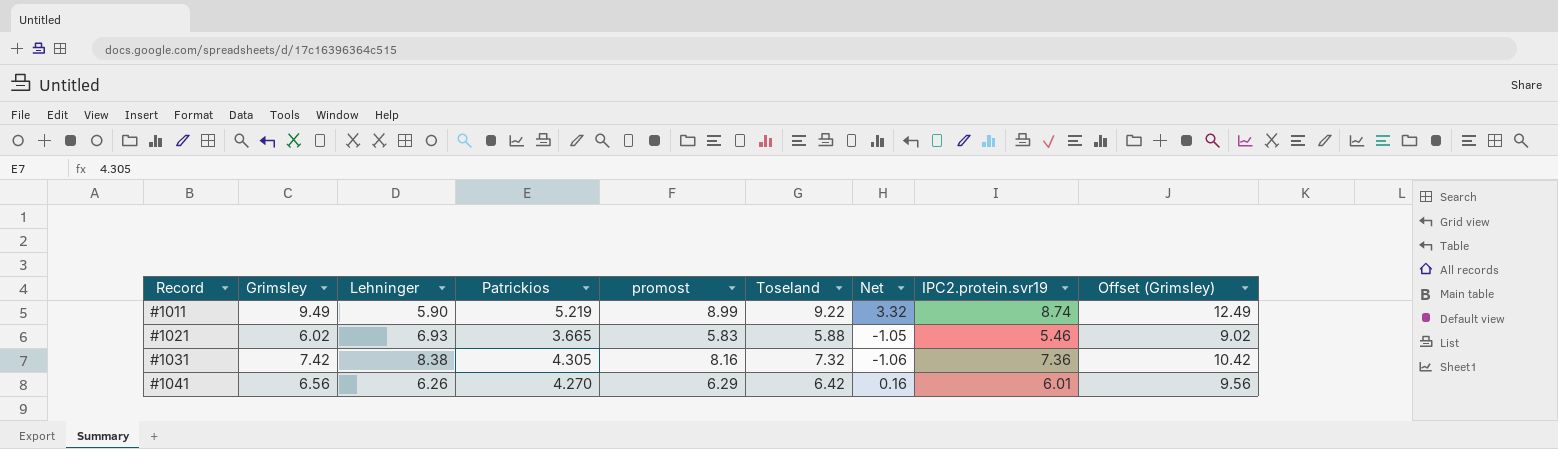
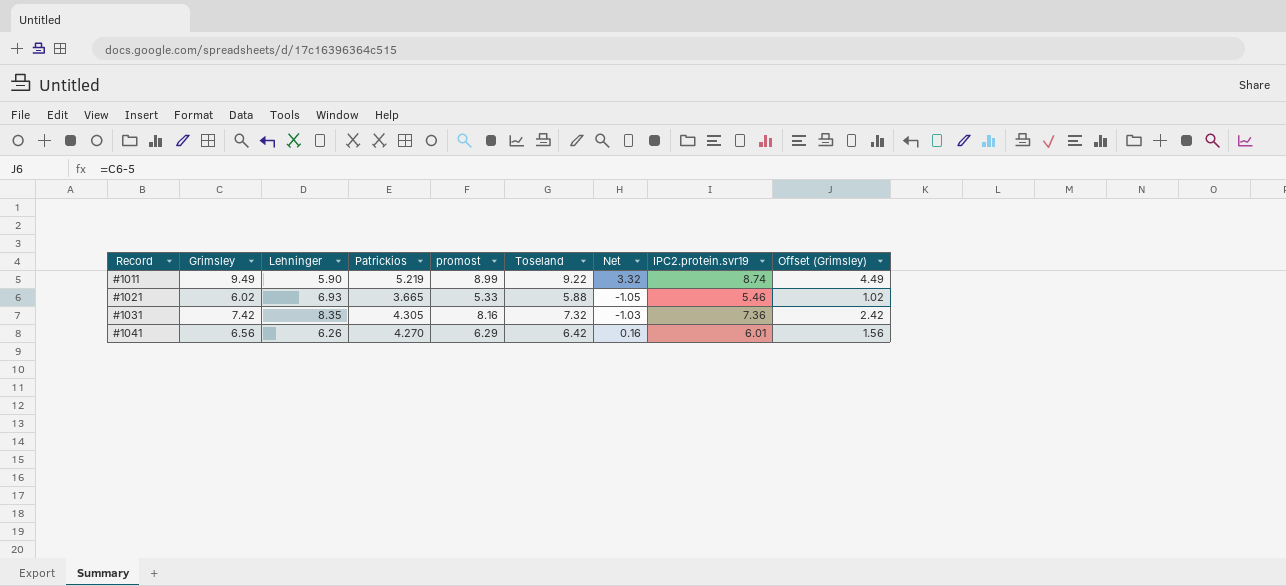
column Offset (Grimsley) | formula: [Grimsley] + 3 -> [Grimsley] - 5
#1021 | promost: 5.83 -> 5.33
#1031 | Lehninger: 8.38 -> 8.35
#1031 | Net: -1.06 -> -1.03

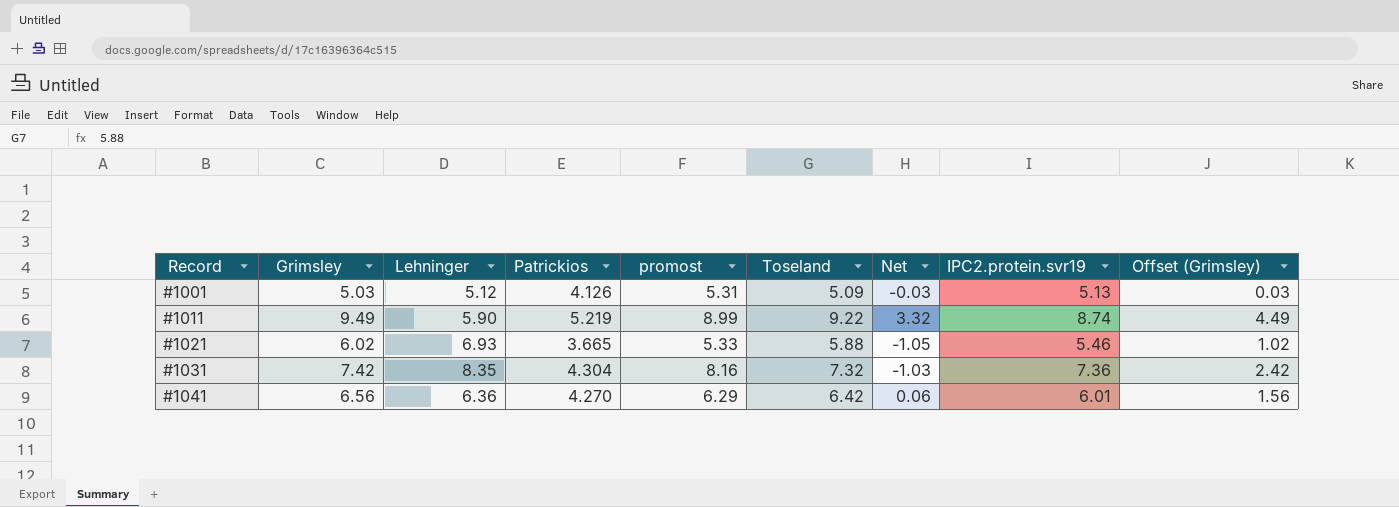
row #1001: none -> 5.03 | 5.12 | 4.126 | 5.31 | 5.09 | -0.03 | 5.13 | 0.03
#1031 | Patrickios: 4.305 -> 4.304
#1041 | Lehninger: 6.26 -> 6.36
#1041 | Net: 0.16 -> 0.06

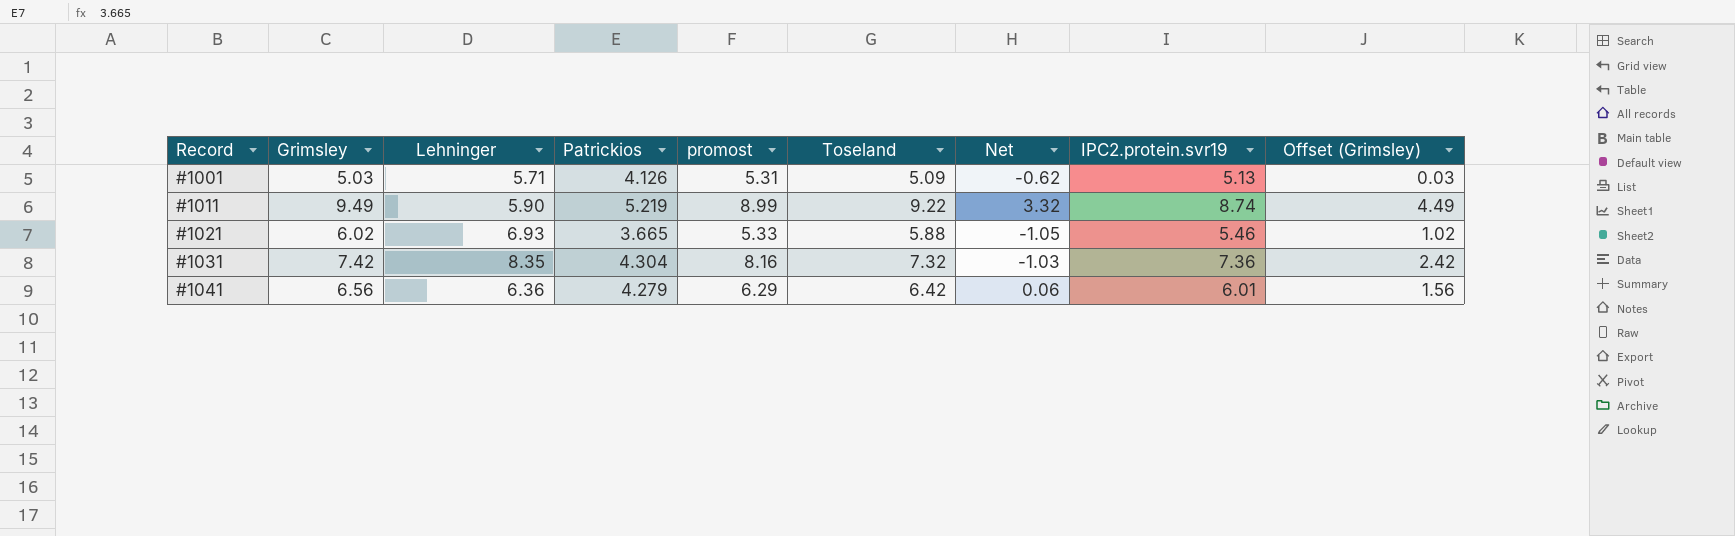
#1001 | Lehninger: 5.12 -> 5.71
#1001 | Net: -0.03 -> -0.62
#1041 | Patrickios: 4.270 -> 4.279

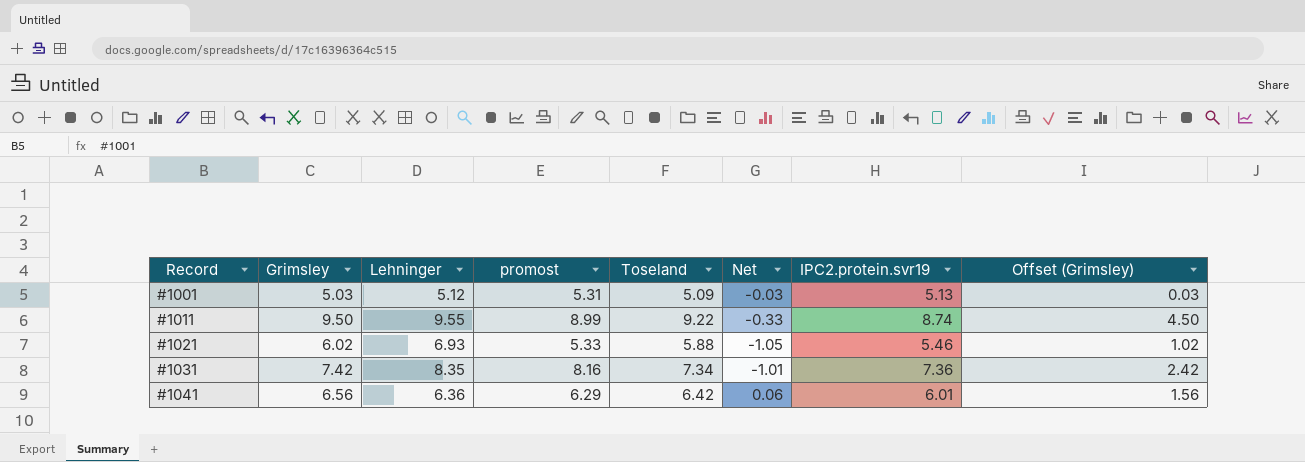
column Patrickios | position: 4 -> none
#1001 | Lehninger: 5.71 -> 5.12
#1001 | Net: -0.62 -> -0.03
#1011 | Grimsley: 9.49 -> 9.50
#1011 | Lehninger: 5.90 -> 9.55
#1011 | Net: 3.32 -> -0.33
#1011 | Offset (Grimsley): 4.49 -> 4.50
#1031 | Toseland: 7.32 -> 7.34
#1031 | Net: -1.03 -> -1.01

